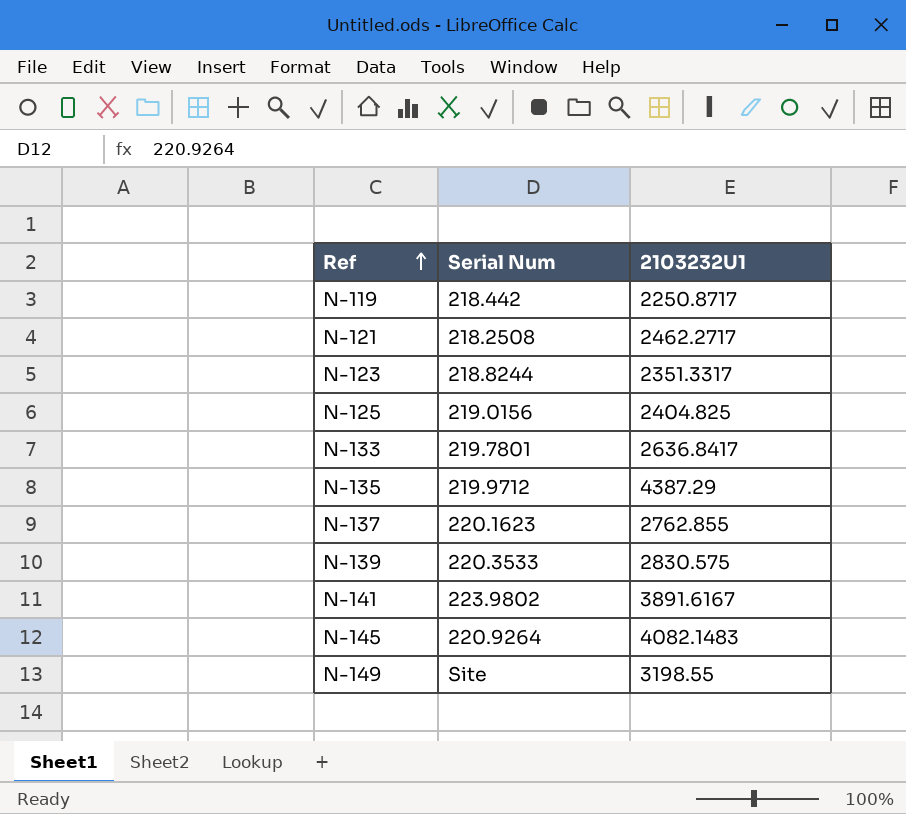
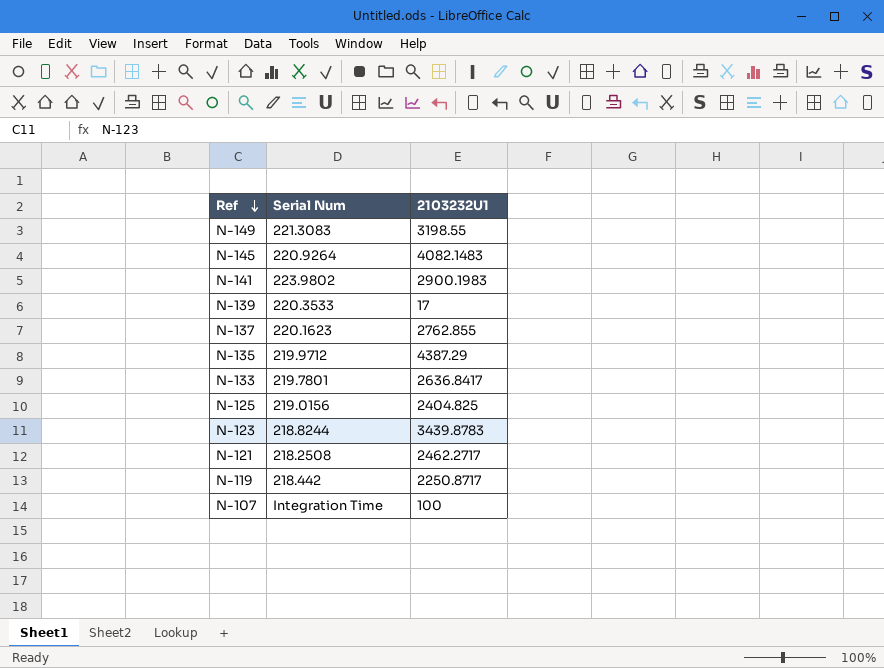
row order: Ref ascending -> Ref descending
N-149 | Serial Num: Site -> 221.3083
N-141 | 2103232U1: 3891.6167 -> 2900.1983
N-139 | 2103232U1: 2830.575 -> 17
N-123 | 2103232U1: 2351.3317 -> 3439.8783
row N-107: none -> Integration Time | 100

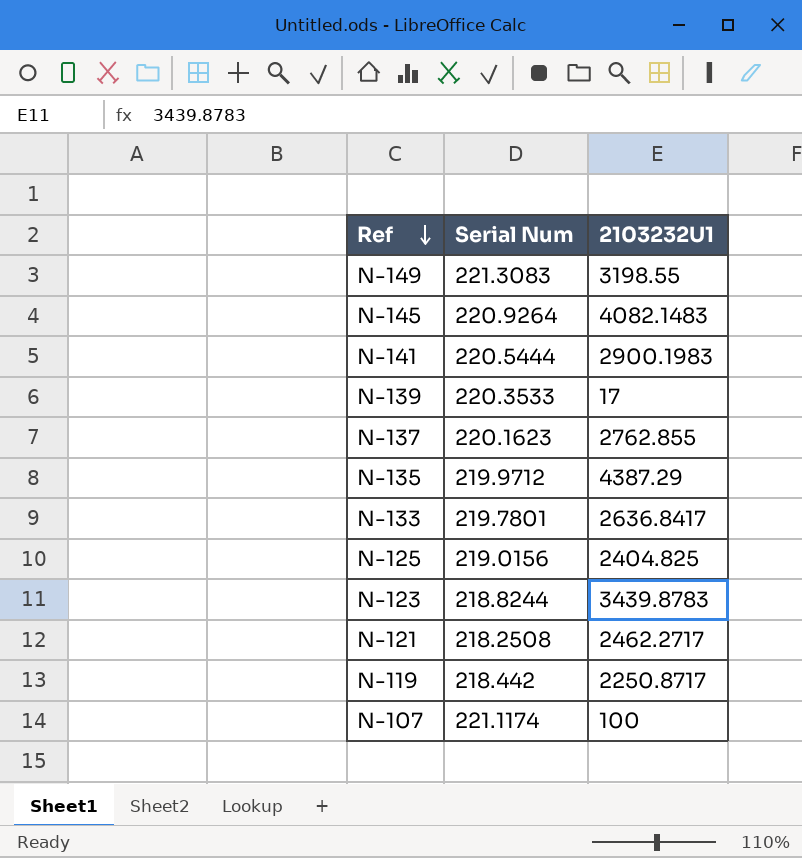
N-141 | Serial Num: 223.9802 -> 220.5444
N-107 | Serial Num: Integration Time -> 221.1174

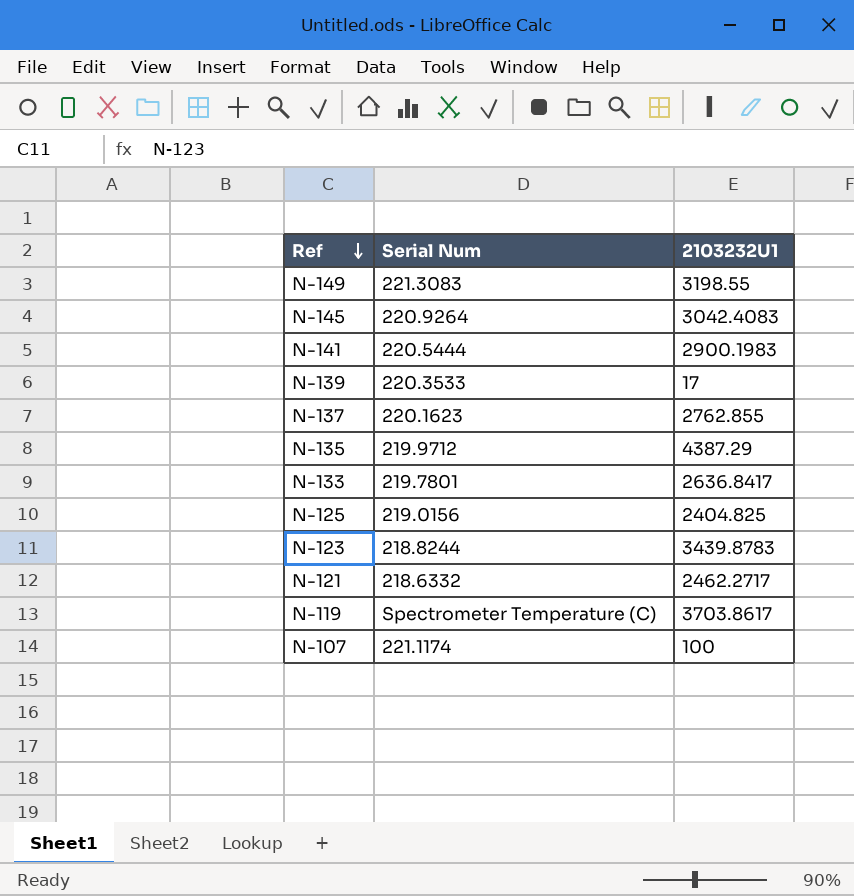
N-145 | 2103232U1: 4082.1483 -> 3042.4083
N-121 | Serial Num: 218.2508 -> 218.6332
N-119 | Serial Num: 218.442 -> Spectrometer Temperature (C)
N-119 | 2103232U1: 2250.8717 -> 3703.8617

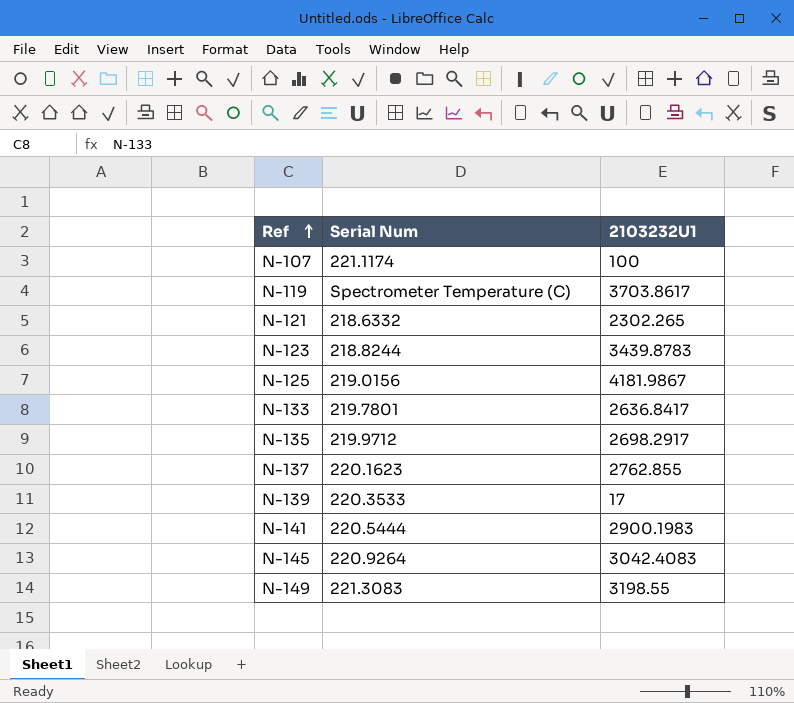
row order: Ref descending -> Ref ascending
N-121 | 2103232U1: 2462.2717 -> 2302.265
N-125 | 2103232U1: 2404.825 -> 4181.9867
N-135 | 2103232U1: 4387.29 -> 2698.2917

